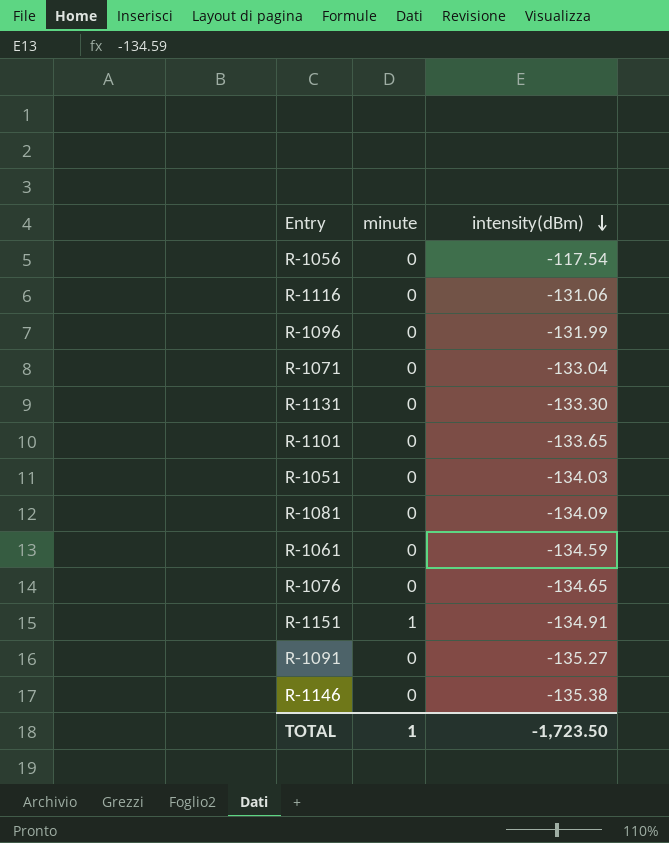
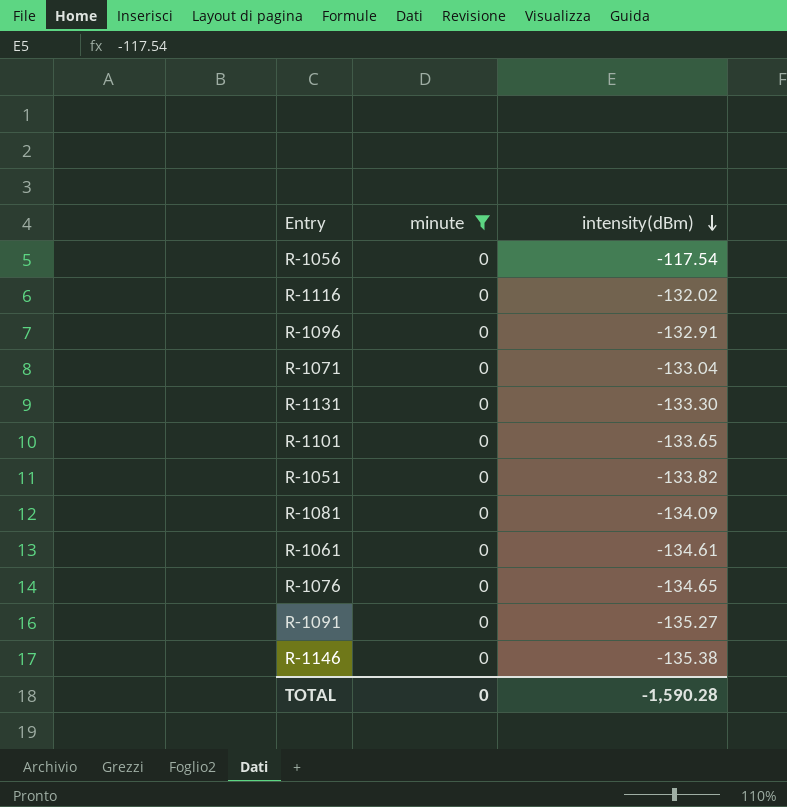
filter: none -> minute = 0
R-1116 | intensity(dBm): -131.06 -> -132.02
R-1096 | intensity(dBm): -131.99 -> -132.91
R-1051 | intensity(dBm): -134.03 -> -133.82
R-1061 | intensity(dBm): -134.59 -> -134.61
TOTAL | minute: 1 -> 0
TOTAL | intensity(dBm): -1,723.50 -> -1,590.28

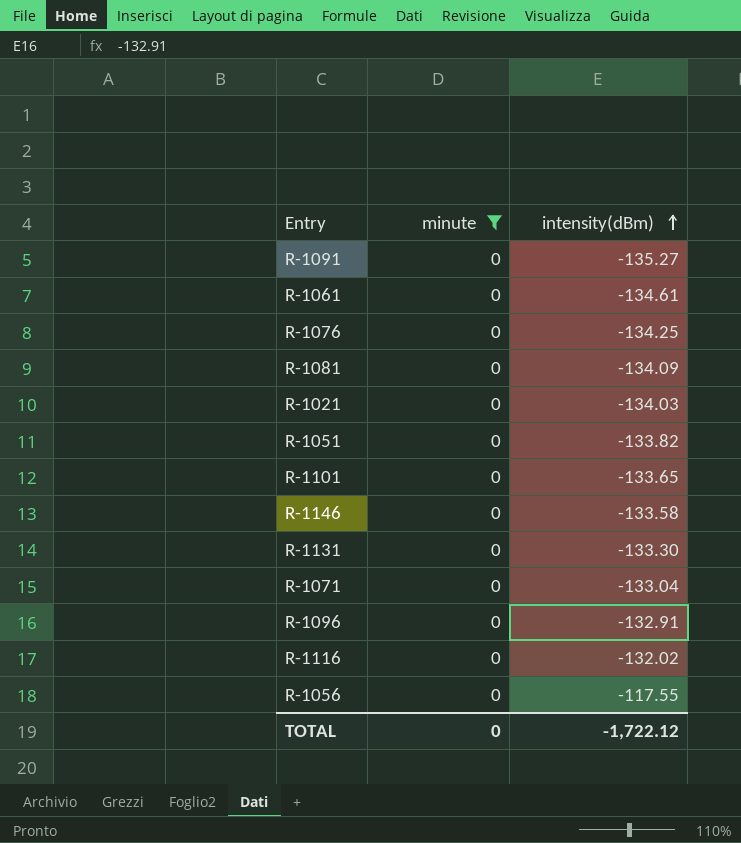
row order: intensity(dBm) descending -> intensity(dBm) ascending
R-1076 | intensity(dBm): -134.65 -> -134.25
row R-1021: none -> 0 | -134.03
R-1146 | intensity(dBm): -135.38 -> -133.58
R-1056 | intensity(dBm): -117.54 -> -117.55
TOTAL | intensity(dBm): -1,590.28 -> -1,722.12

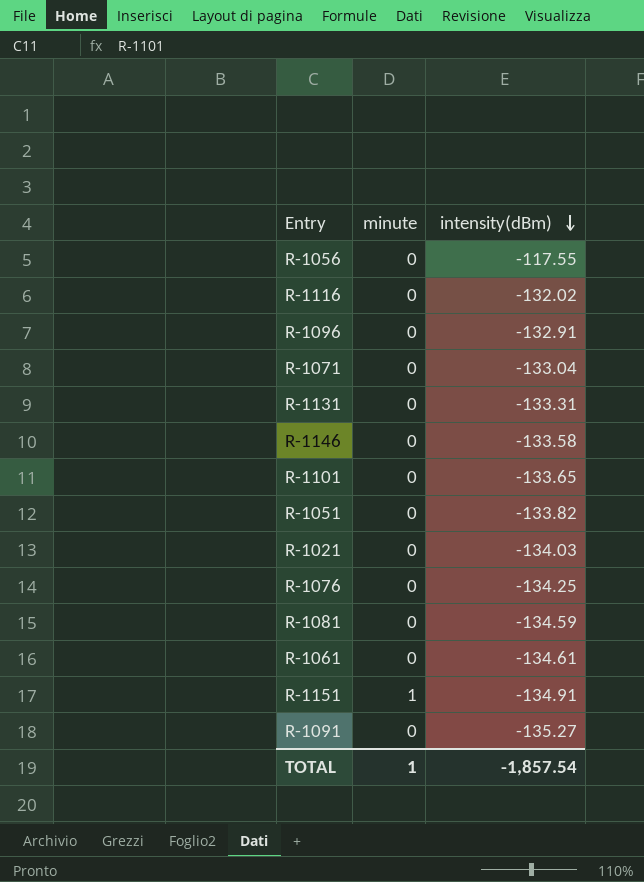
filter: minute = 0 -> none
row order: intensity(dBm) ascending -> intensity(dBm) descending
R-1131 | intensity(dBm): -133.30 -> -133.31
R-1081 | intensity(dBm): -134.09 -> -134.59
TOTAL | minute: 0 -> 1
TOTAL | intensity(dBm): -1,722.12 -> -1,857.54

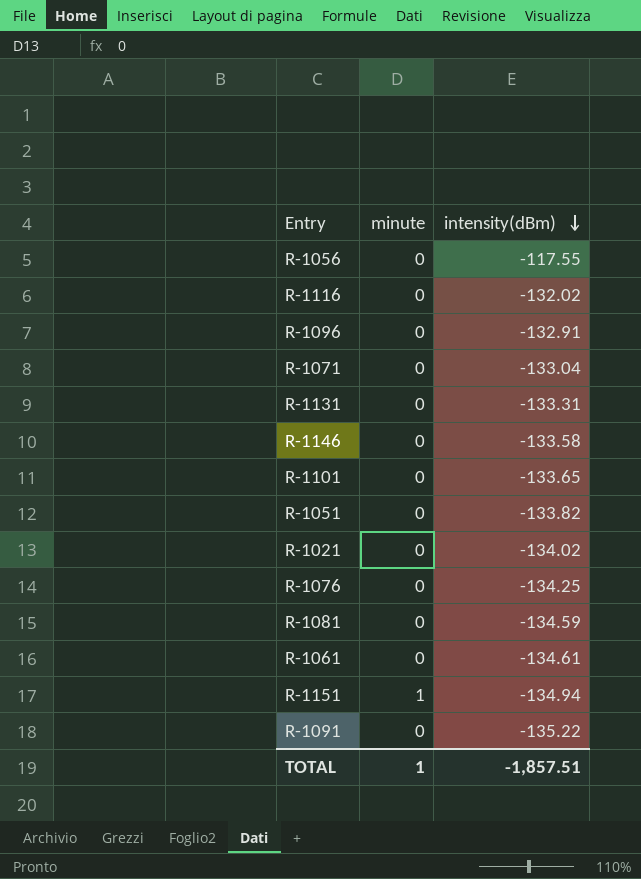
R-1021 | intensity(dBm): -134.03 -> -134.02
R-1151 | intensity(dBm): -134.91 -> -134.94
R-1091 | intensity(dBm): -135.27 -> -135.22
TOTAL | intensity(dBm): -1,857.54 -> -1,857.51

